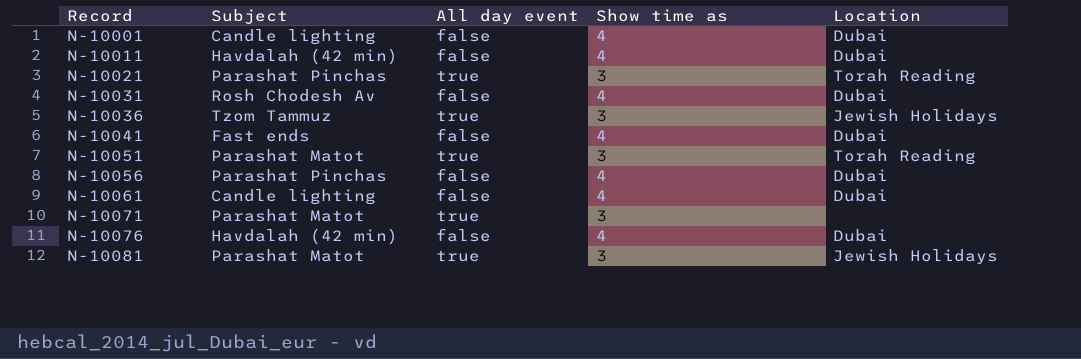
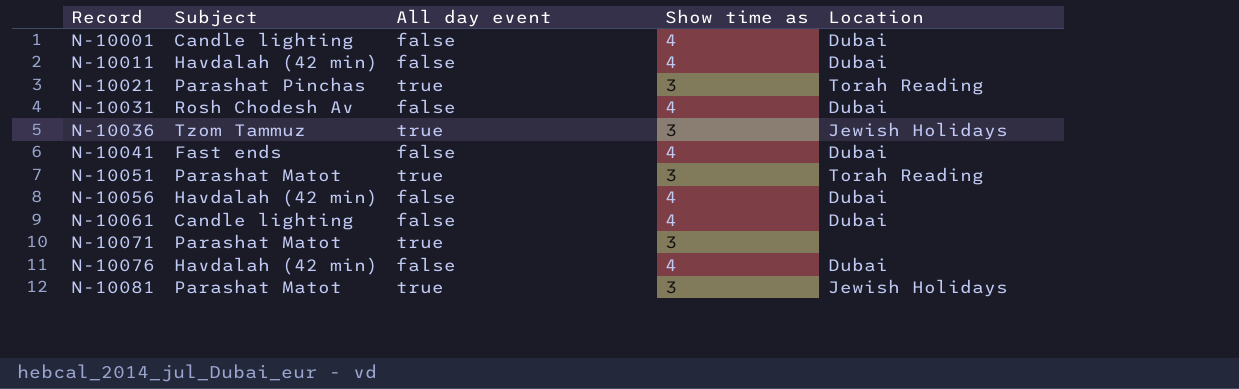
N-10056 | Subject: Parashat Pinchas -> Havdalah (42 min)

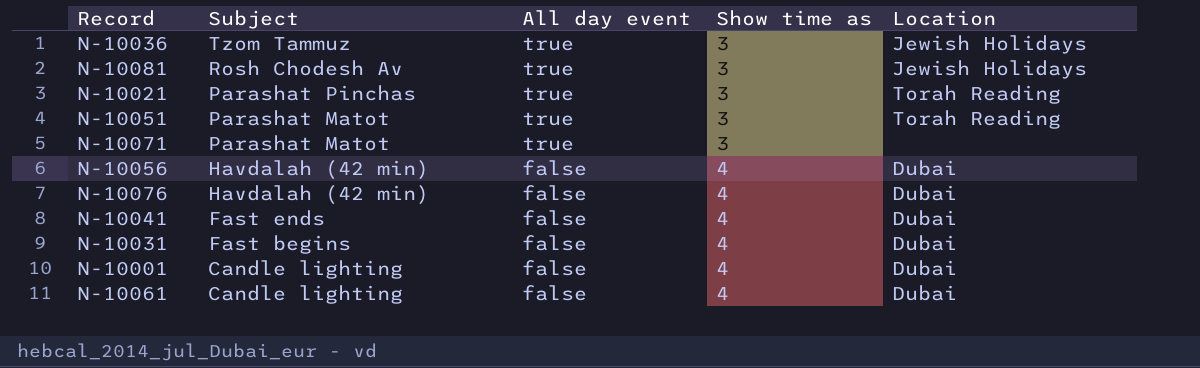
row order: Record ascending -> Subject descending
row N-10011: Havdalah (42 min) | false | 4 | Dubai -> none
N-10081 | Subject: Parashat Matot -> Rosh Chodesh Av
N-10031 | Subject: Rosh Chodesh Av -> Fast begins

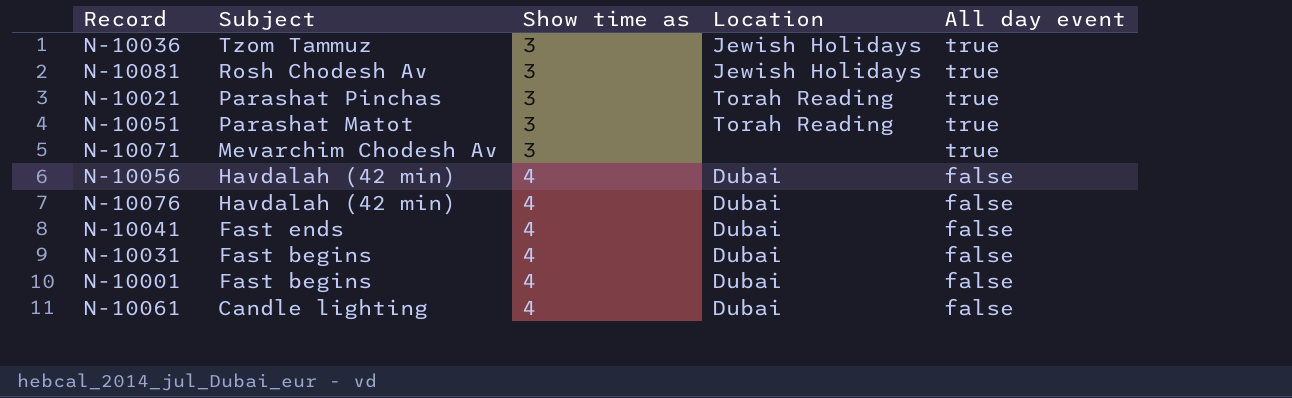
column All day event | position: 3 -> 5
N-10071 | Subject: Parashat Matot -> Mevarchim Chodesh Av
N-10001 | Subject: Candle lighting -> Fast begins

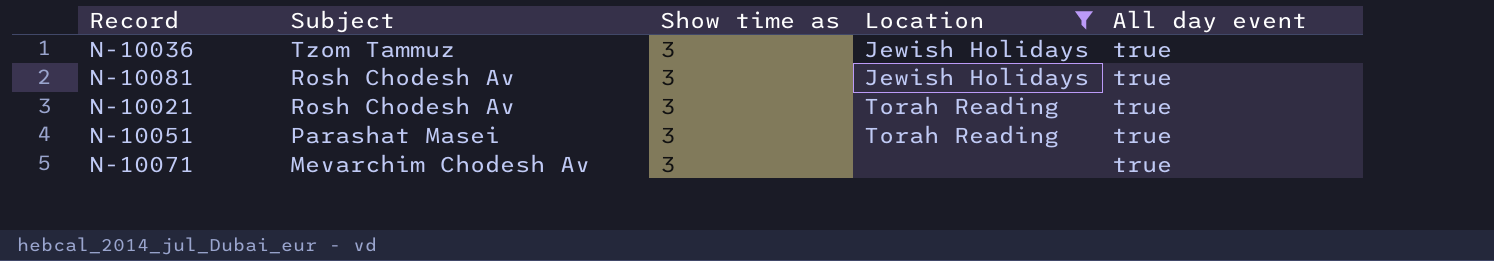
filter: none -> Location != Dubai
N-10021 | Subject: Parashat Pinchas -> Rosh Chodesh Av
N-10051 | Subject: Parashat Matot -> Parashat Masei

